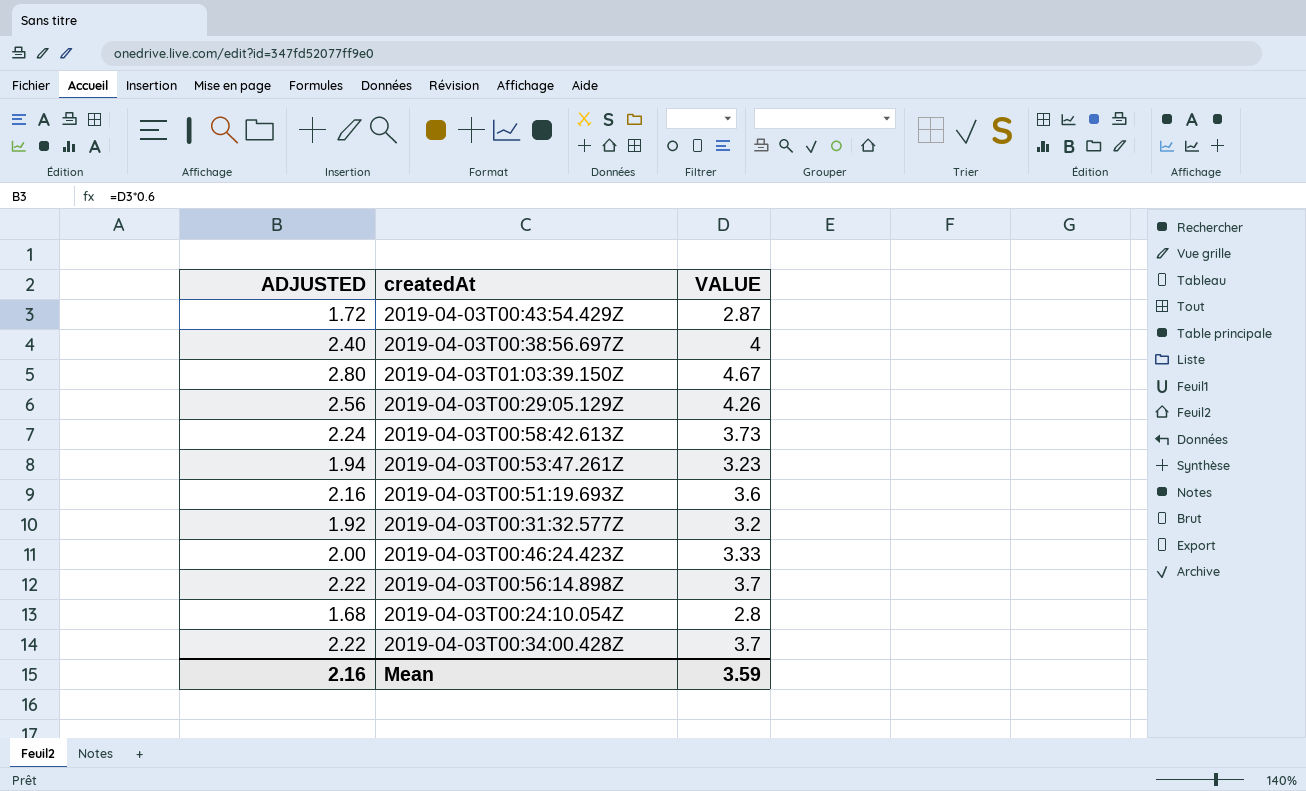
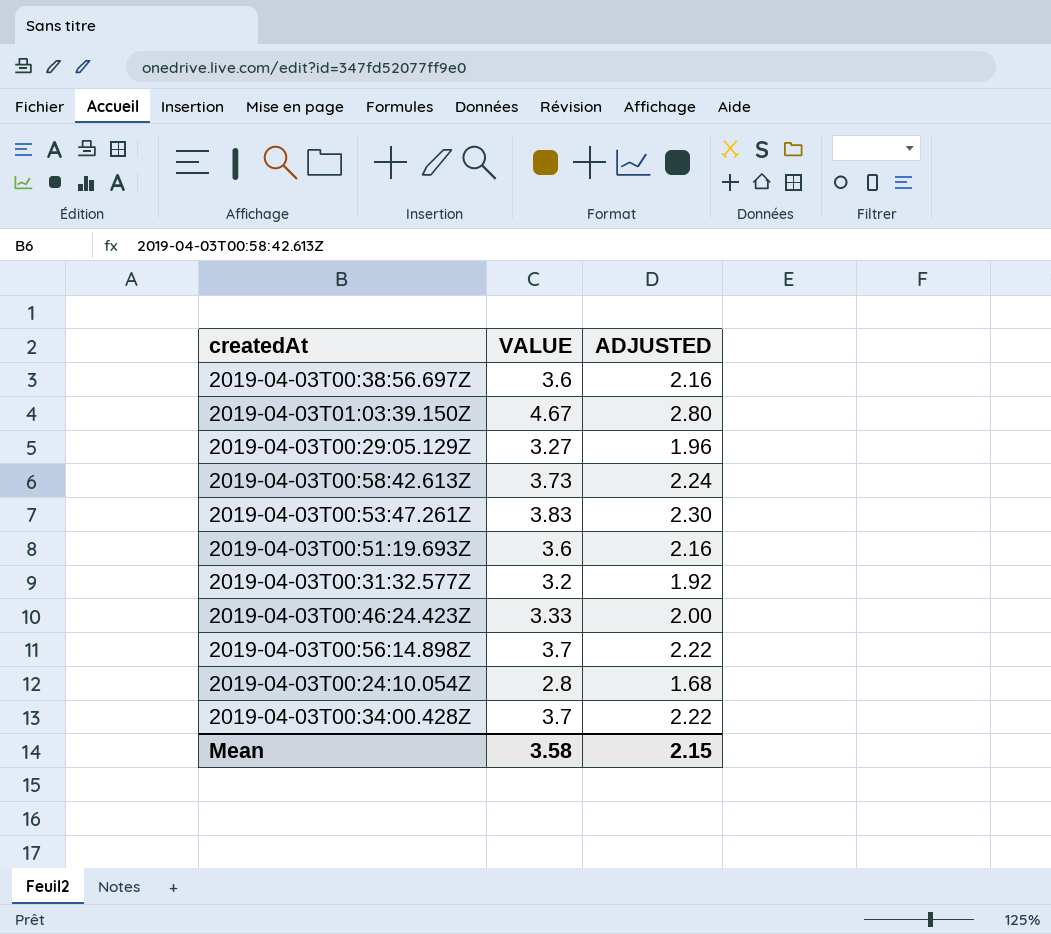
column ADJUSTED | position: 1 -> 3
row 2019-04-03T00:43:54.429Z: 1.72 | 2.87 -> none
2019-04-03T00:38:56.697Z | VALUE: 4 -> 3.6
2019-04-03T00:38:56.697Z | ADJUSTED: 2.40 -> 2.16
2019-04-03T00:29:05.129Z | VALUE: 4.26 -> 3.27
2019-04-03T00:29:05.129Z | ADJUSTED: 2.56 -> 1.96
2019-04-03T00:53:47.261Z | VALUE: 3.23 -> 3.83
2019-04-03T00:53:47.261Z | ADJUSTED: 1.94 -> 2.30
Mean | VALUE: 3.59 -> 3.58
Mean | ADJUSTED: 2.16 -> 2.15

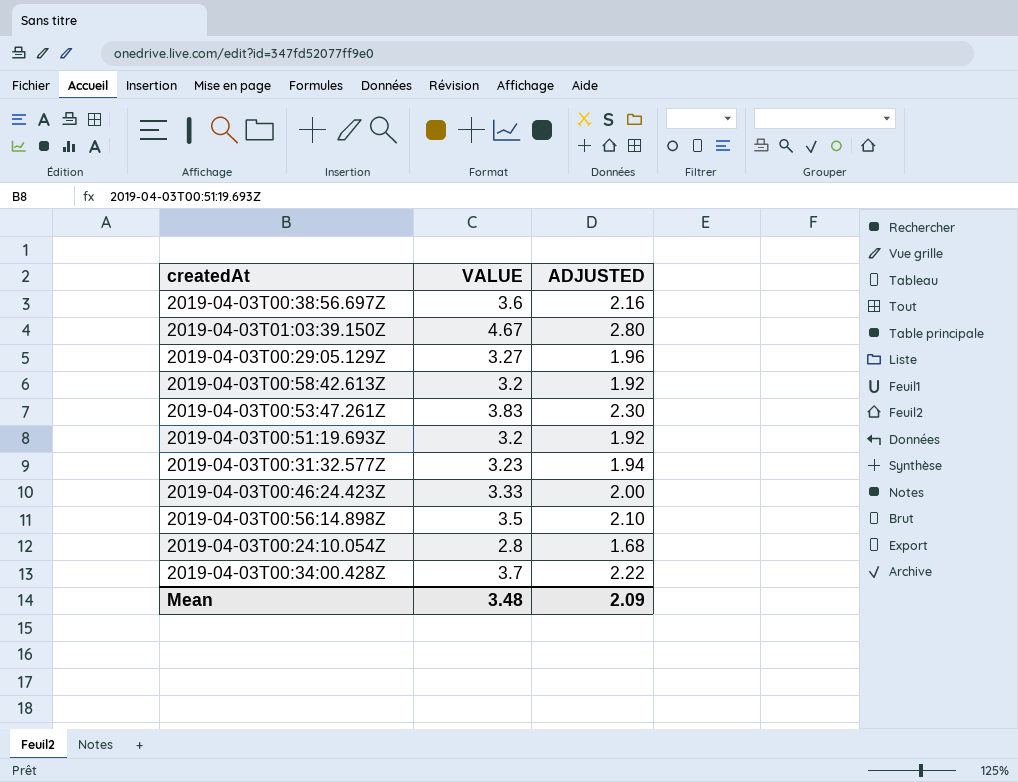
2019-04-03T00:58:42.613Z | VALUE: 3.73 -> 3.2
2019-04-03T00:58:42.613Z | ADJUSTED: 2.24 -> 1.92
2019-04-03T00:51:19.693Z | VALUE: 3.6 -> 3.2
2019-04-03T00:51:19.693Z | ADJUSTED: 2.16 -> 1.92
2019-04-03T00:31:32.577Z | VALUE: 3.2 -> 3.23
2019-04-03T00:31:32.577Z | ADJUSTED: 1.92 -> 1.94
2019-04-03T00:56:14.898Z | VALUE: 3.7 -> 3.5
2019-04-03T00:56:14.898Z | ADJUSTED: 2.22 -> 2.10
Mean | VALUE: 3.58 -> 3.48
Mean | ADJUSTED: 2.15 -> 2.09

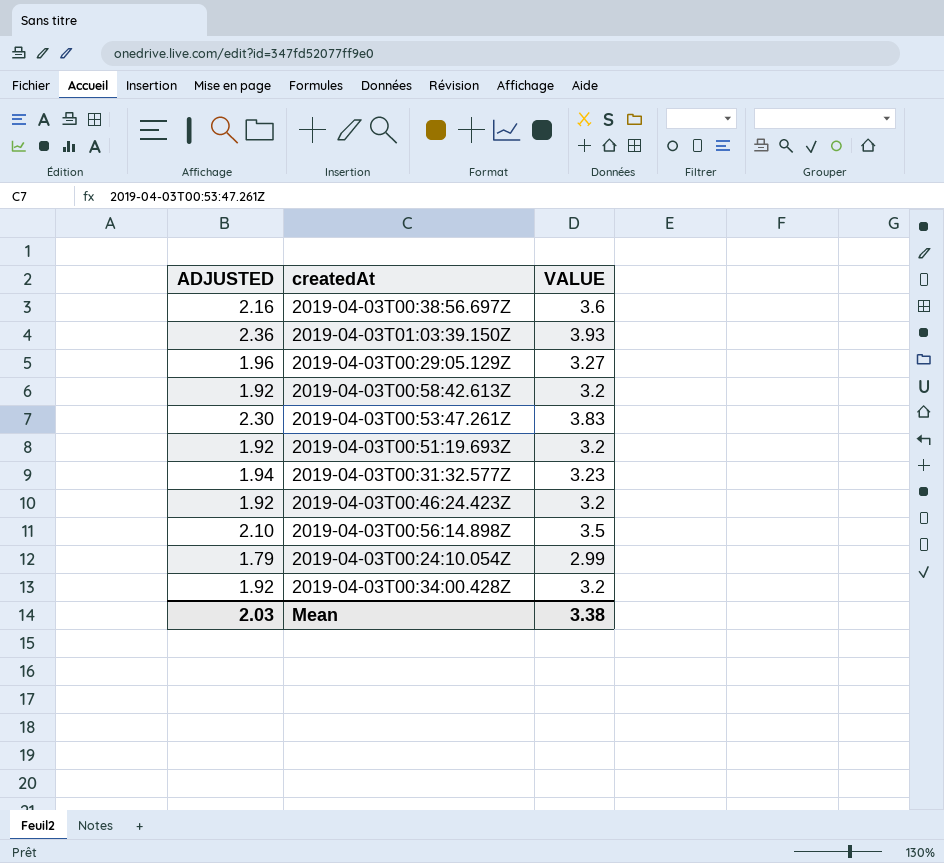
column ADJUSTED | position: 3 -> 1
2019-04-03T01:03:39.150Z | ADJUSTED: 2.80 -> 2.36
2019-04-03T01:03:39.150Z | VALUE: 4.67 -> 3.93
2019-04-03T00:46:24.423Z | ADJUSTED: 2.00 -> 1.92
2019-04-03T00:46:24.423Z | VALUE: 3.33 -> 3.2
2019-04-03T00:24:10.054Z | ADJUSTED: 1.68 -> 1.79
2019-04-03T00:24:10.054Z | VALUE: 2.8 -> 2.99
2019-04-03T00:34:00.428Z | ADJUSTED: 2.22 -> 1.92
2019-04-03T00:34:00.428Z | VALUE: 3.7 -> 3.2
Mean | ADJUSTED: 2.09 -> 2.03
Mean | VALUE: 3.48 -> 3.38

